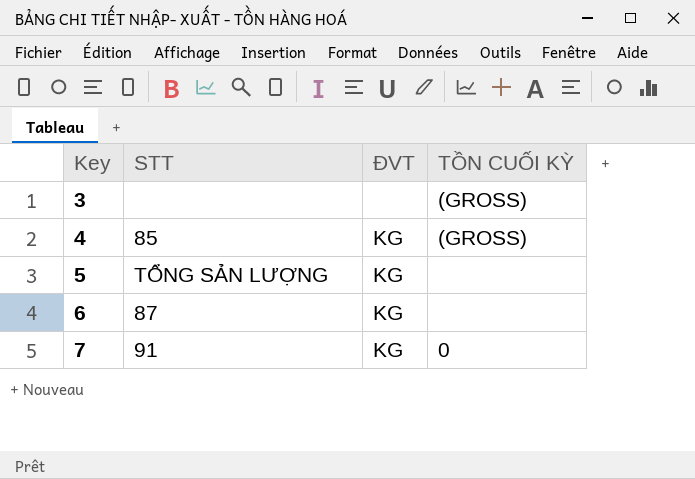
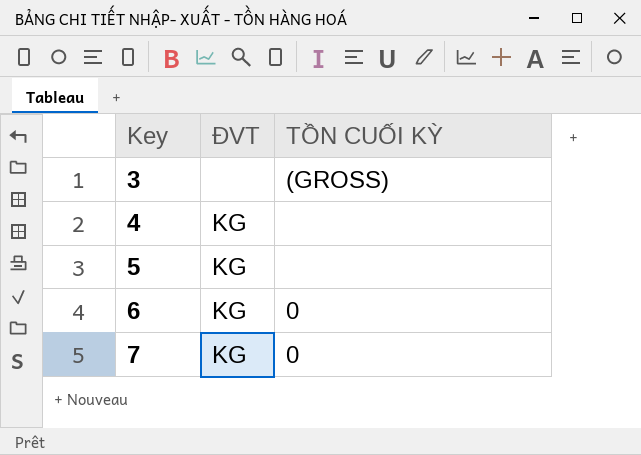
column STT | position: 2 -> none
4 | TỒN CUỐI KỲ: (GROSS) -> none
6 | TỒN CUỐI KỲ: none -> 0

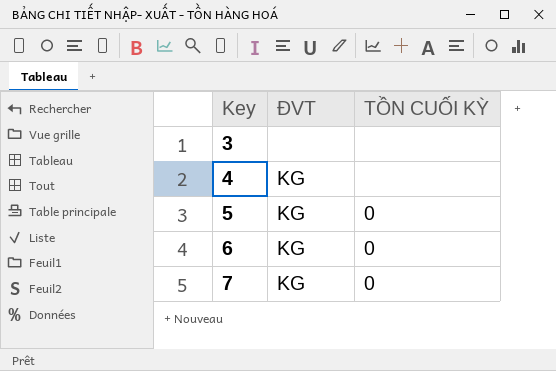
3 | TỒN CUỐI KỲ: (GROSS) -> none
5 | TỒN CUỐI KỲ: none -> 0

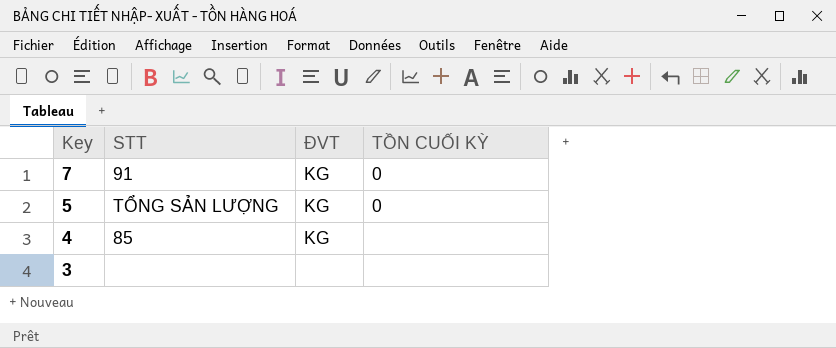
row order: Key ascending -> Key descending
column STT | position: none -> 2
row 6: KG | 0 -> none

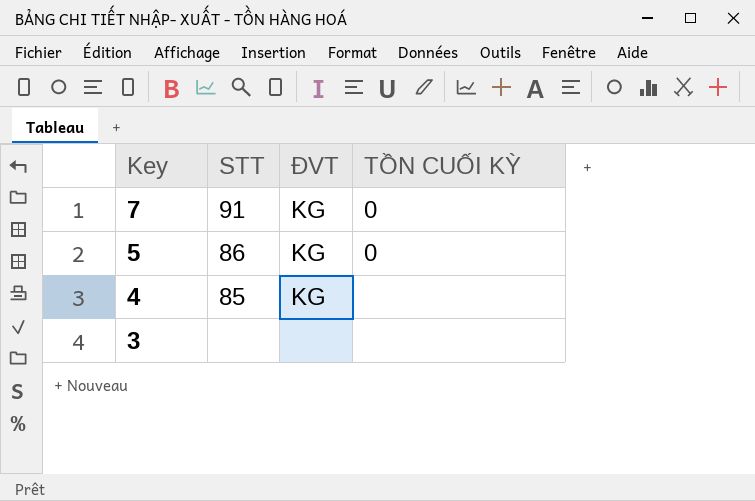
5 | STT: TỔNG SẢN LƯỢNG -> 86

